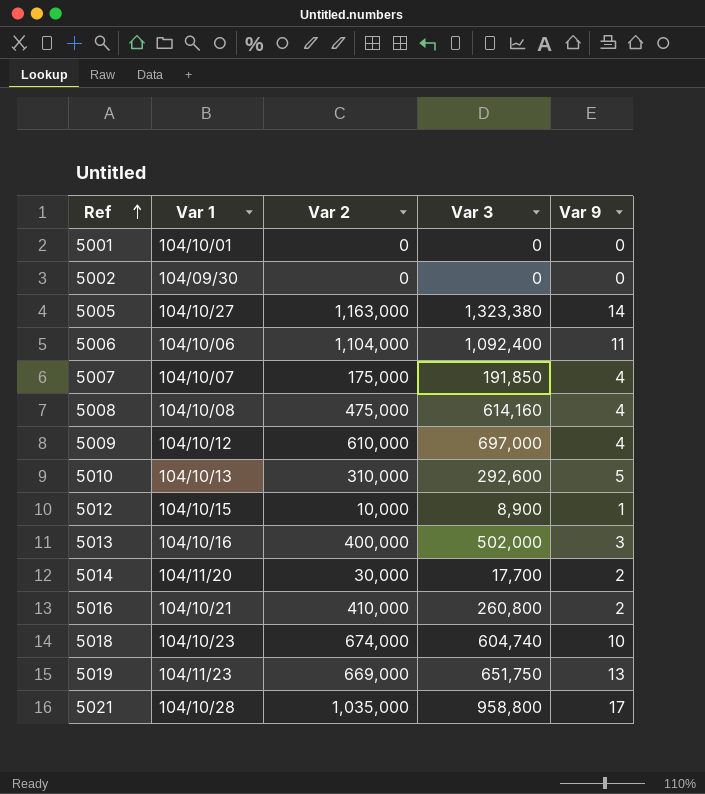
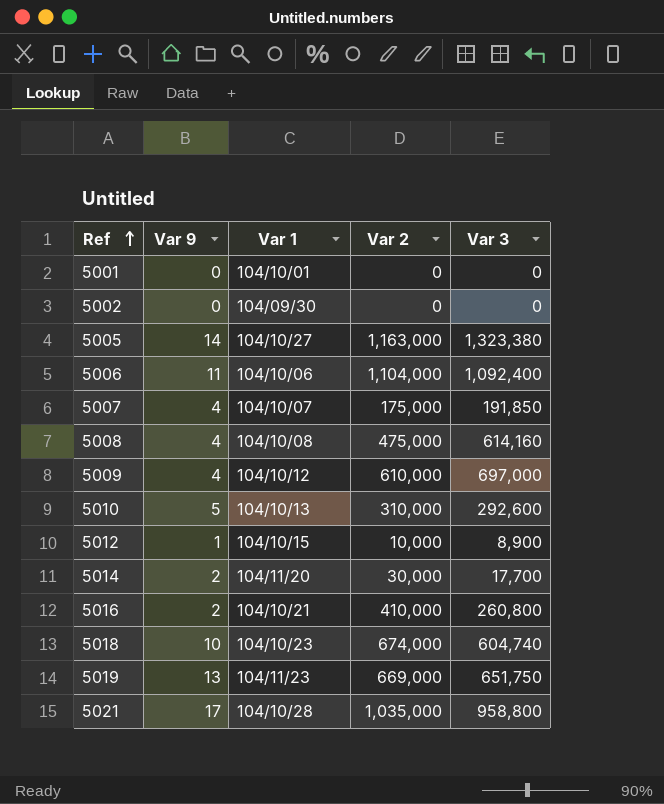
column Var 9 | position: 5 -> 2
row 5013: 104/10/16 | 400,000 | 502,000 | 3 -> none

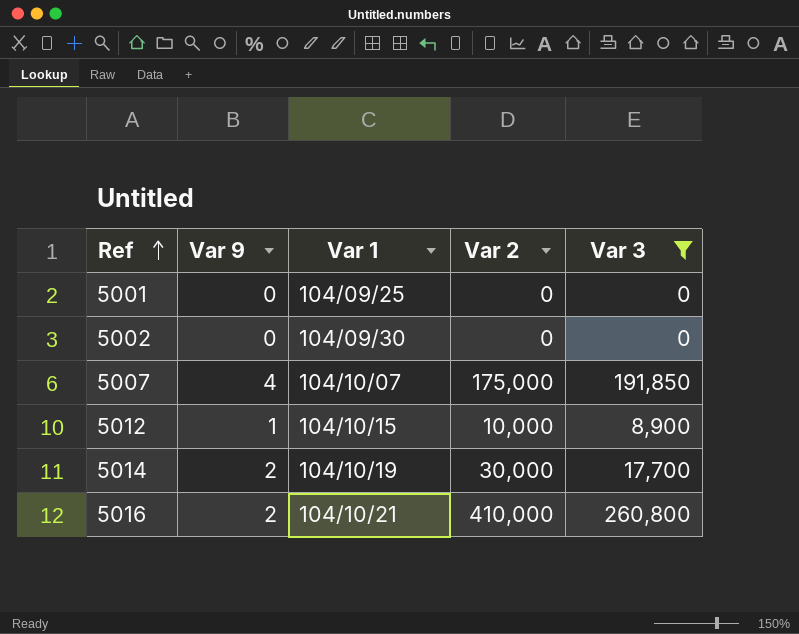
filter: none -> Var 3 <= 260,800
5001 | Var 1: 104/10/01 -> 104/09/25
5014 | Var 1: 104/11/20 -> 104/10/19

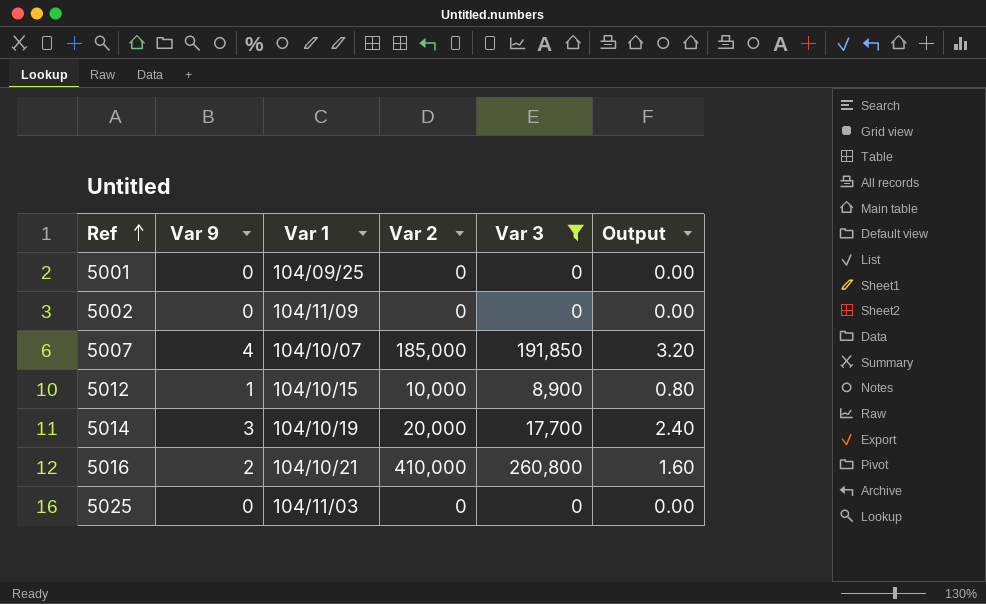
column Output | formula: none -> [Var 9] * 0.8
5002 | Var 1: 104/09/30 -> 104/11/09
5007 | Var 2: 175,000 -> 185,000
5014 | Var 9: 2 -> 3
5014 | Var 2: 30,000 -> 20,000
row 5025: none -> 0 | 104/11/03 | 0 | 0 | 0.00

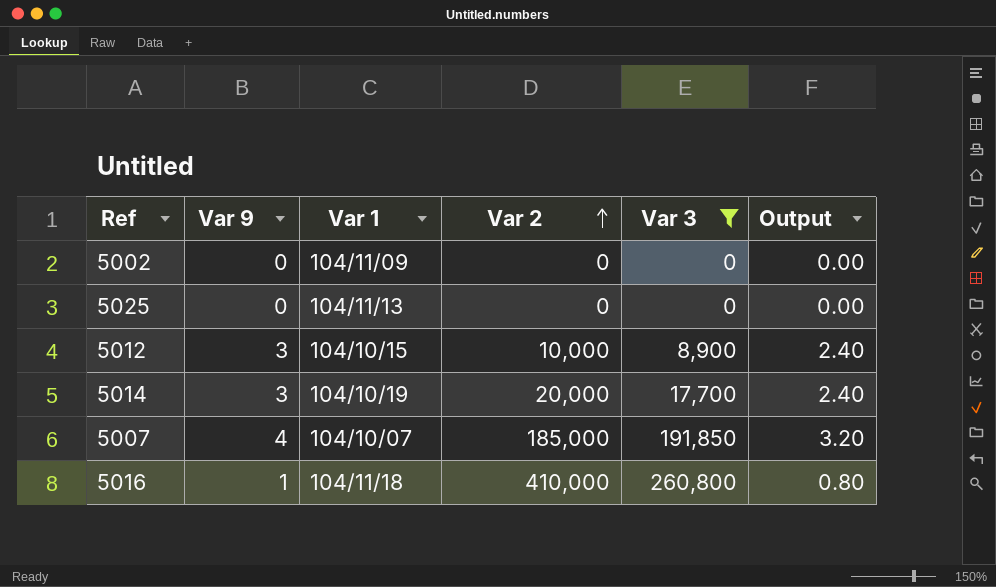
row order: Ref ascending -> Var 2 ascending
row 5001: 0 | 104/09/25 | 0 | 0 | 0.00 -> none
5025 | Var 1: 104/11/03 -> 104/11/13
5012 | Var 9: 1 -> 3
5012 | Output: 0.80 -> 2.40
5016 | Var 9: 2 -> 1
5016 | Var 1: 104/10/21 -> 104/11/18
5016 | Output: 1.60 -> 0.80

